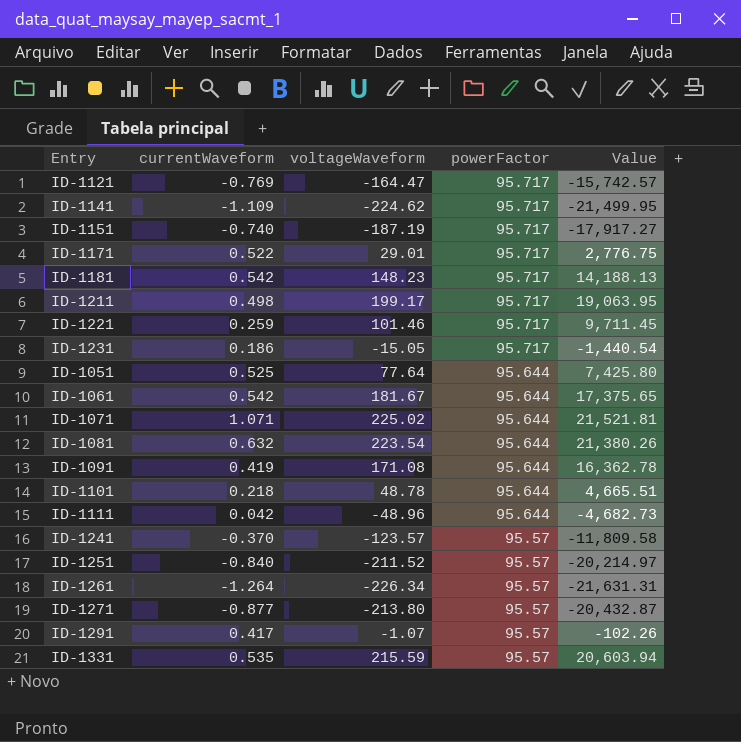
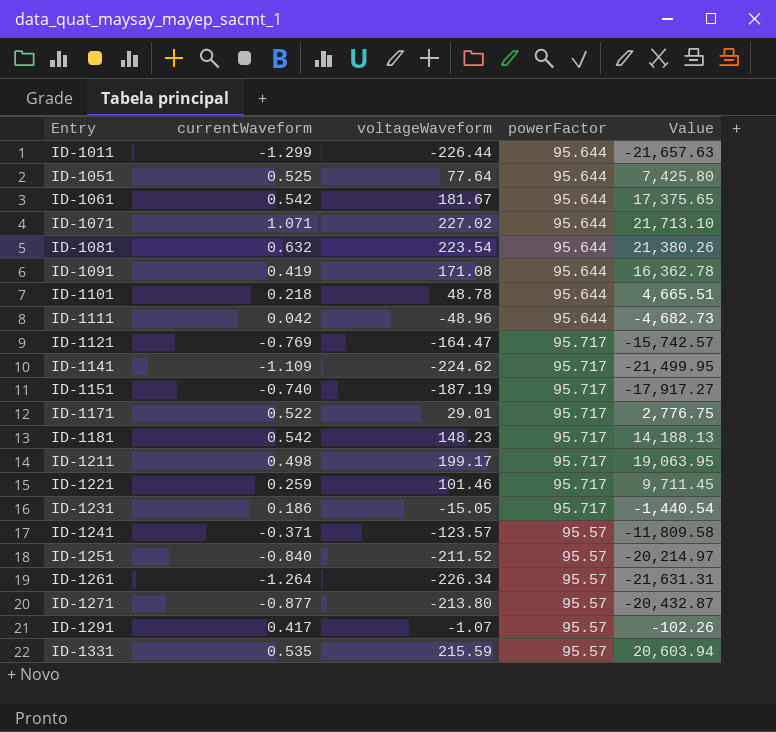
row order: powerFactor descending -> Entry ascending
row ID-1011: none -> -1.299 | -226.44 | 95.644 | -21,657.63
ID-1071 | voltageWaveform: 225.02 -> 227.02
ID-1071 | Value: 21,521.81 -> 21,713.10
ID-1241 | currentWaveform: -0.370 -> -0.371

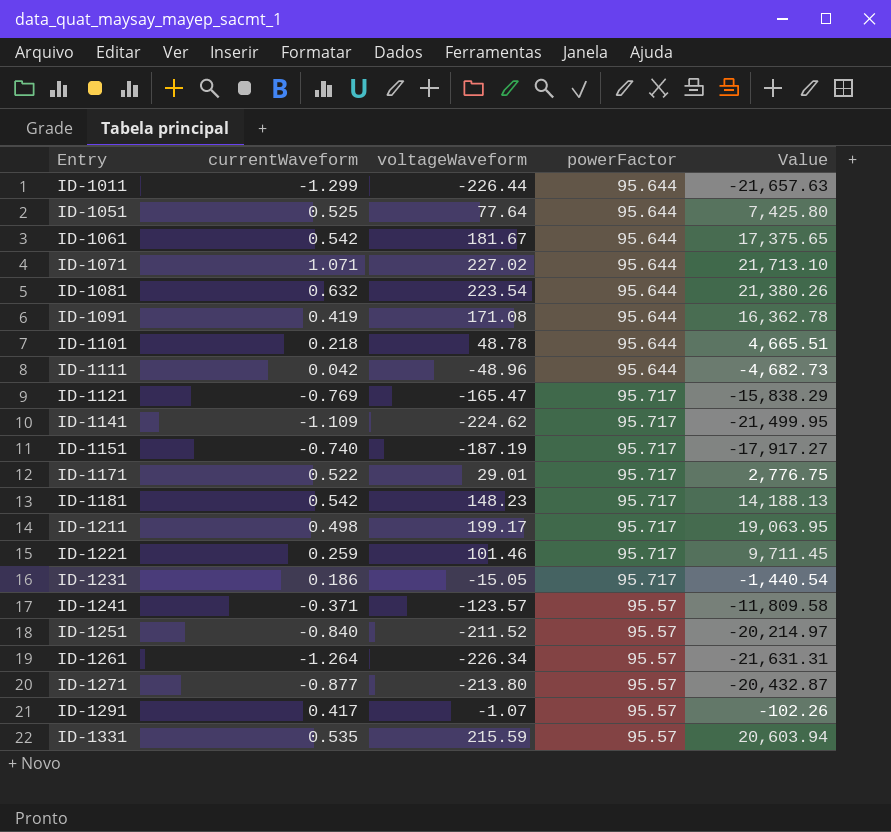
ID-1121 | voltageWaveform: -164.47 -> -165.47
ID-1121 | Value: -15,742.57 -> -15,838.29

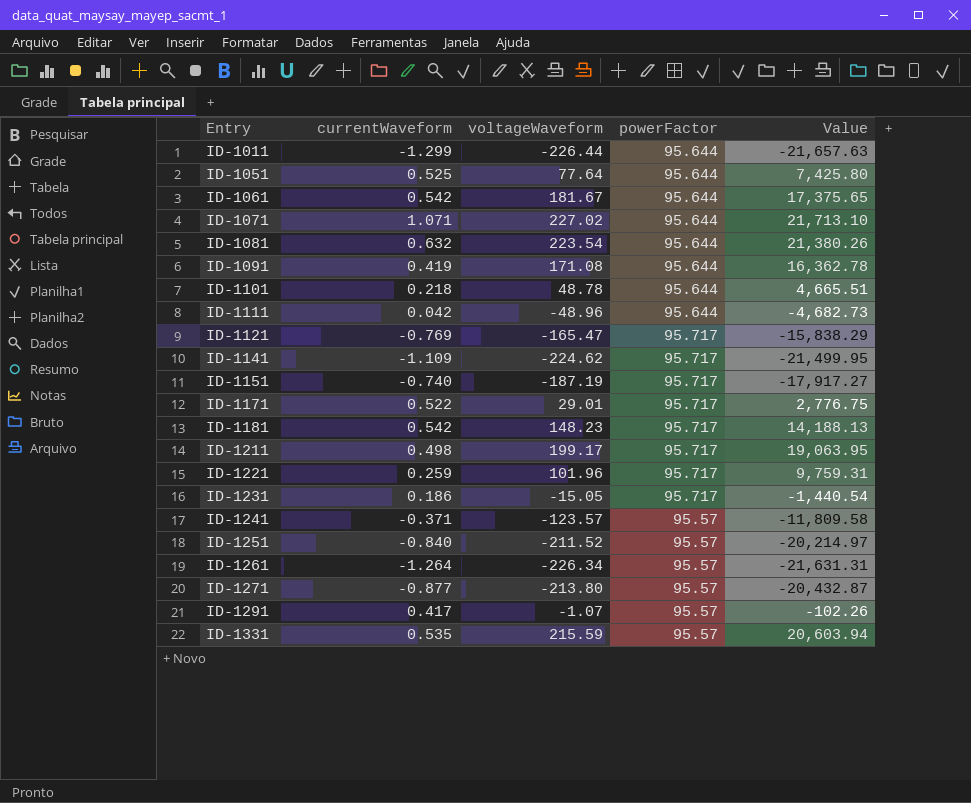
ID-1221 | voltageWaveform: 101.46 -> 101.96
ID-1221 | Value: 9,711.45 -> 9,759.31

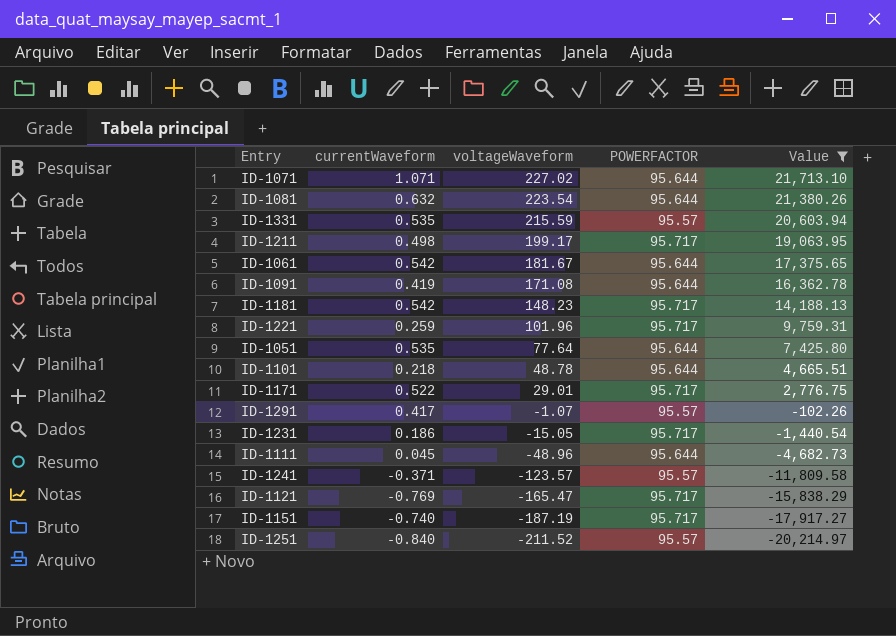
filter: none -> Value >= -20,214.97
row order: Entry ascending -> voltageWaveform descending
column name: powerFactor -> POWERFACTOR
ID-1051 | currentWaveform: 0.525 -> 0.535
ID-1111 | currentWaveform: 0.042 -> 0.045

